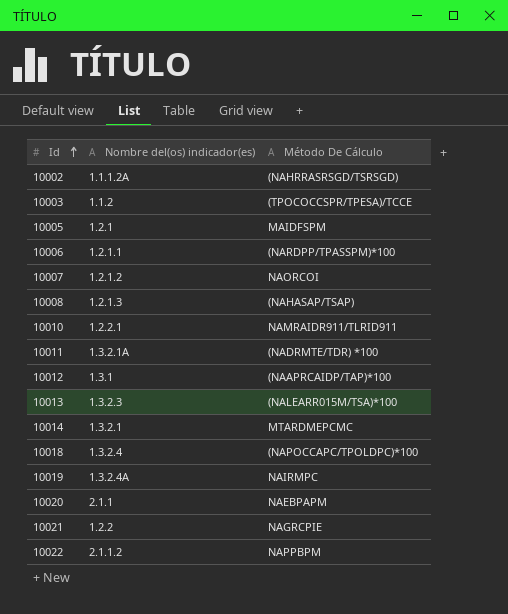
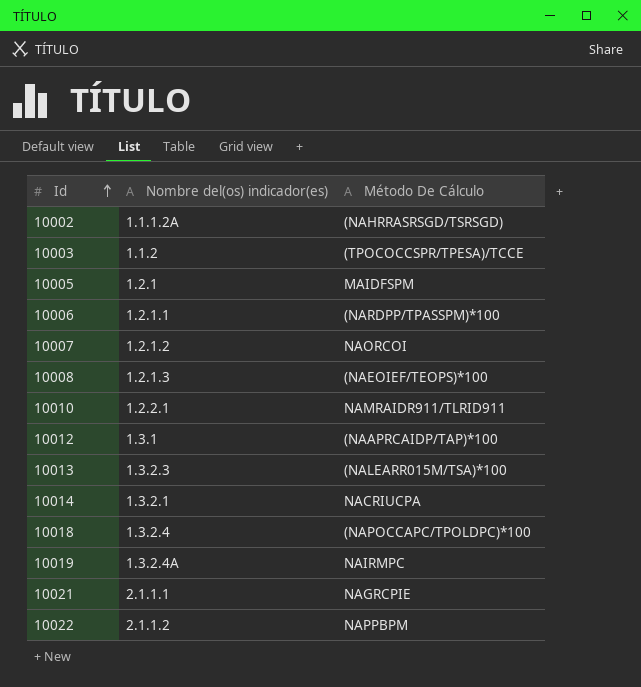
row 10011: 1.3.2.1A | (NADRMTE/TDR) *100 -> none
row 10020: 2.1.1 | NAEBPAPM -> none
10008 | Método De Cálculo: (NAHASAP/TSAP) -> (NAEOIEF/TEOPS)*100
10014 | Método De Cálculo: MTARDMEPCMC -> NACRIUCPA
10021 | Nombre del(os) indicador(es): 1.2.2 -> 2.1.1.1

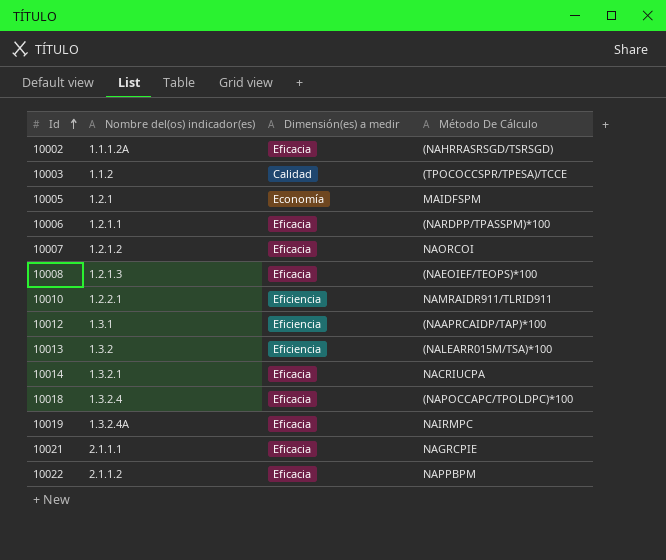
column Dimensión(es) a medir | position: none -> 3
10013 | Nombre del(os) indicador(es): 1.3.2.3 -> 1.3.2

